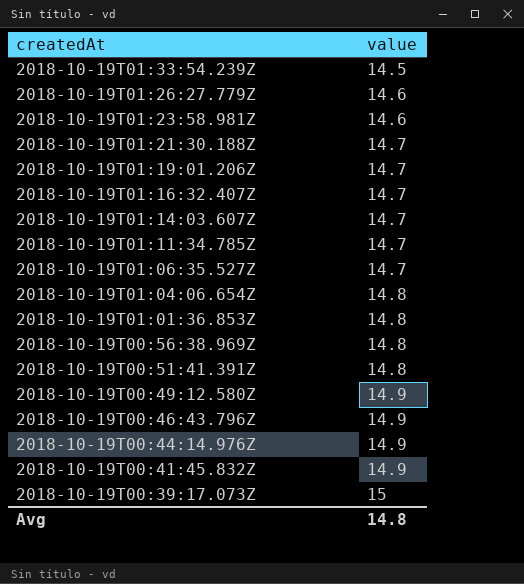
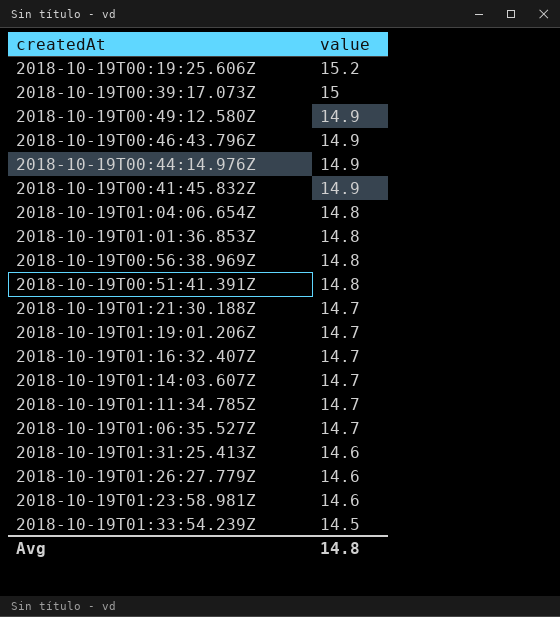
row order: createdAt descending -> value descending
row 2018-10-19T00:19:25.606Z: none -> 15.2
row 2018-10-19T01:31:25.413Z: none -> 14.6

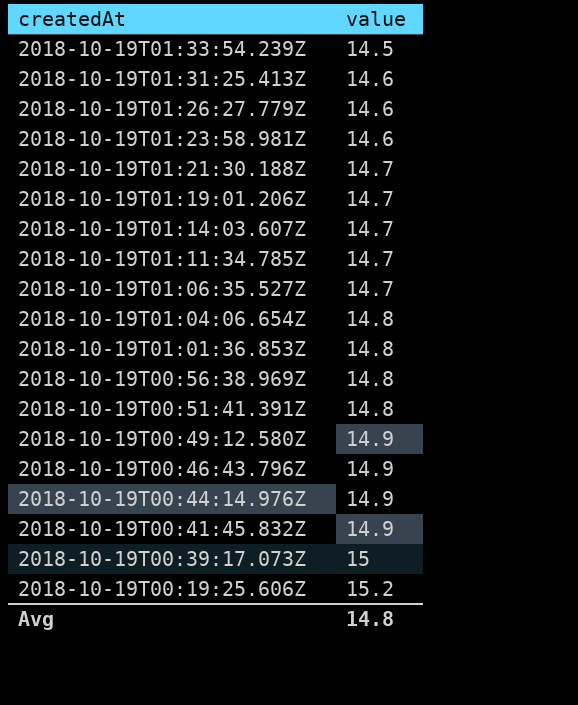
row order: value descending -> createdAt descending
row 2018-10-19T01:16:32.407Z: 14.7 -> none

